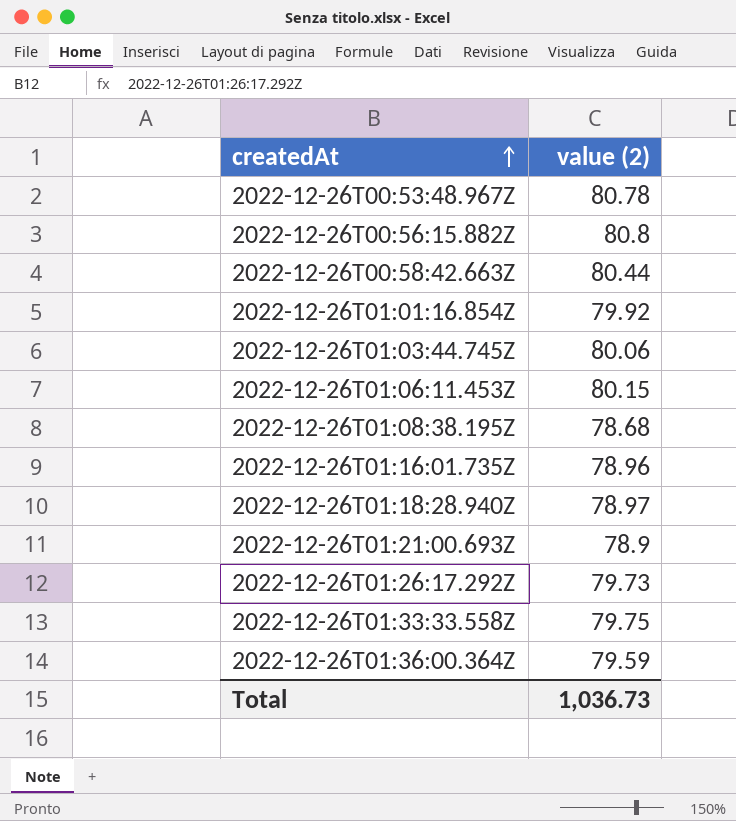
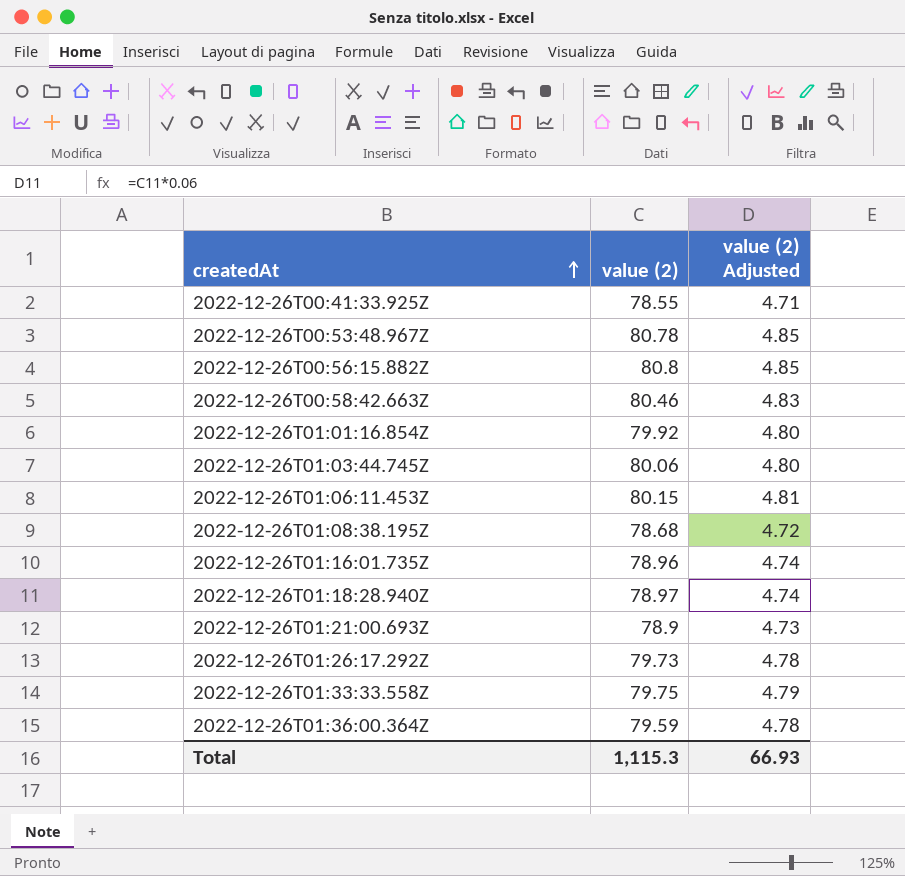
column value (2) Adjusted | formula: none -> [value (2)] * 0.06
row 2022-12-26T00:41:33.925Z: none -> 78.55 | 4.71
2022-12-26T00:58:42.663Z | value (2): 80.44 -> 80.46
Total | value (2): 1,036.73 -> 1,115.3

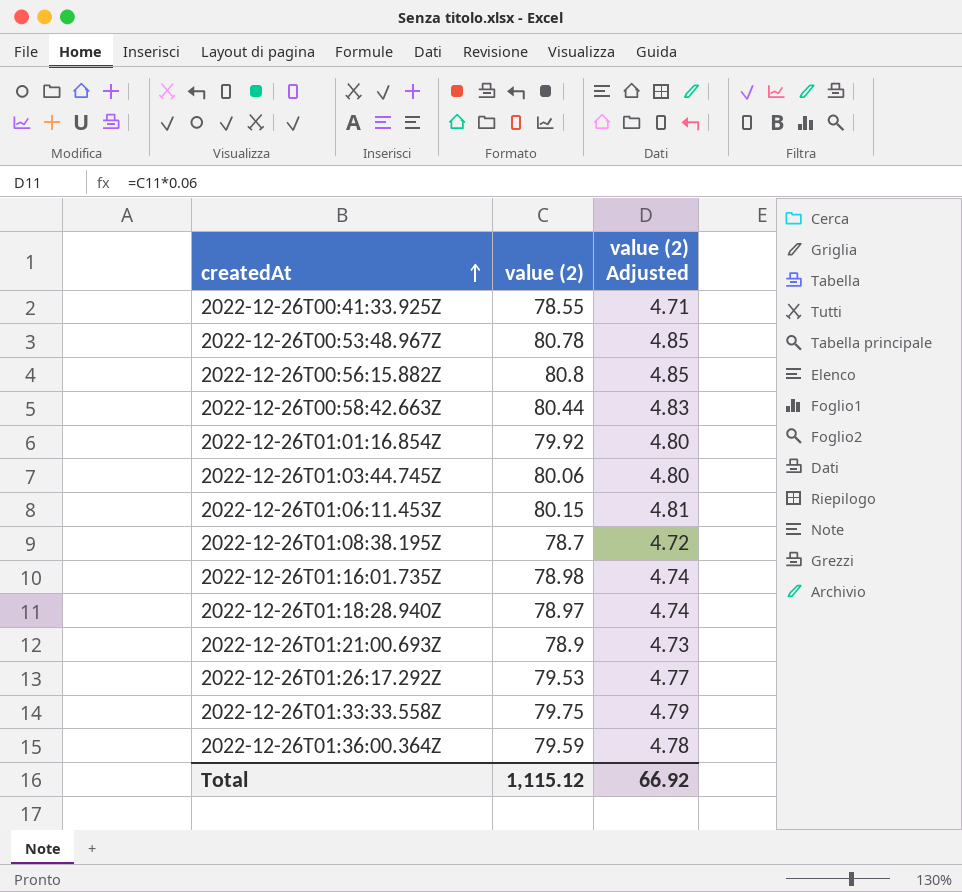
2022-12-26T00:58:42.663Z | value (2): 80.46 -> 80.44
2022-12-26T01:08:38.195Z | value (2): 78.68 -> 78.7
2022-12-26T01:16:01.735Z | value (2): 78.96 -> 78.98
2022-12-26T01:26:17.292Z | value (2): 79.73 -> 79.53
2022-12-26T01:26:17.292Z | value (2) Adjusted: 4.78 -> 4.77
Total | value (2): 1,115.3 -> 1,115.12
Total | value (2) Adjusted: 66.93 -> 66.92

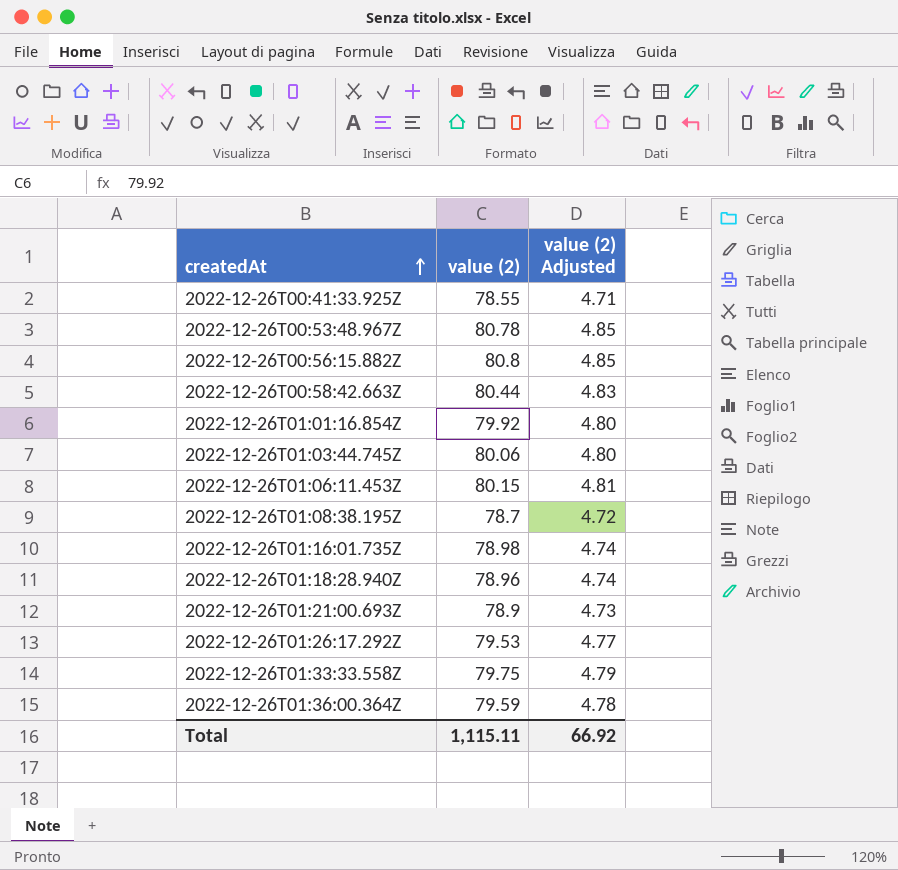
2022-12-26T01:18:28.940Z | value (2): 78.97 -> 78.96
Total | value (2): 1,115.12 -> 1,115.11

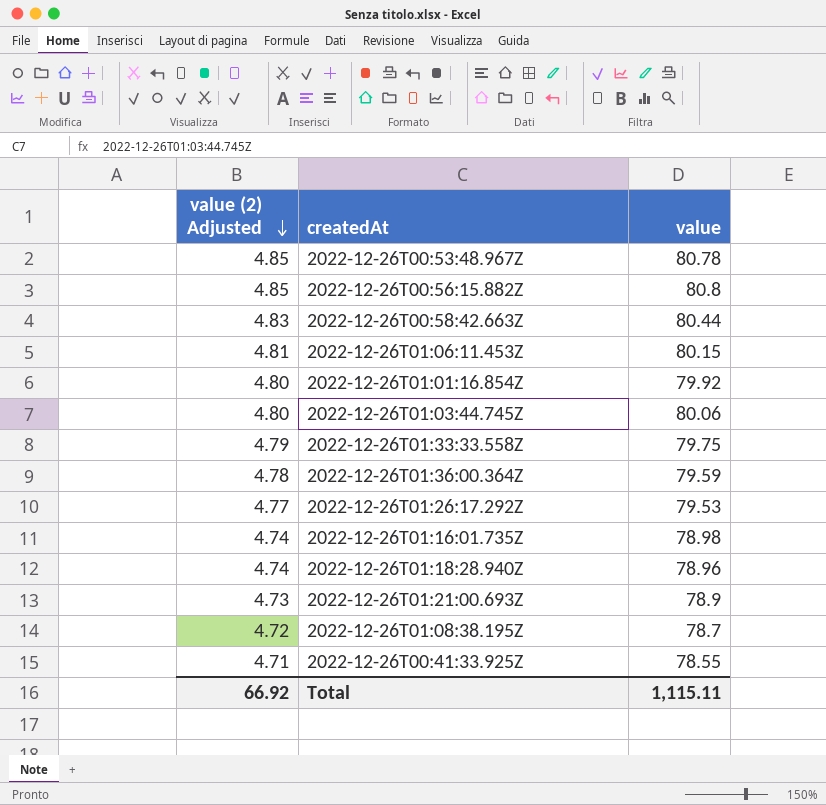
row order: createdAt ascending -> value (2) Adjusted descending
column value (2) Adjusted | position: 3 -> 1
column name: value (2) -> value

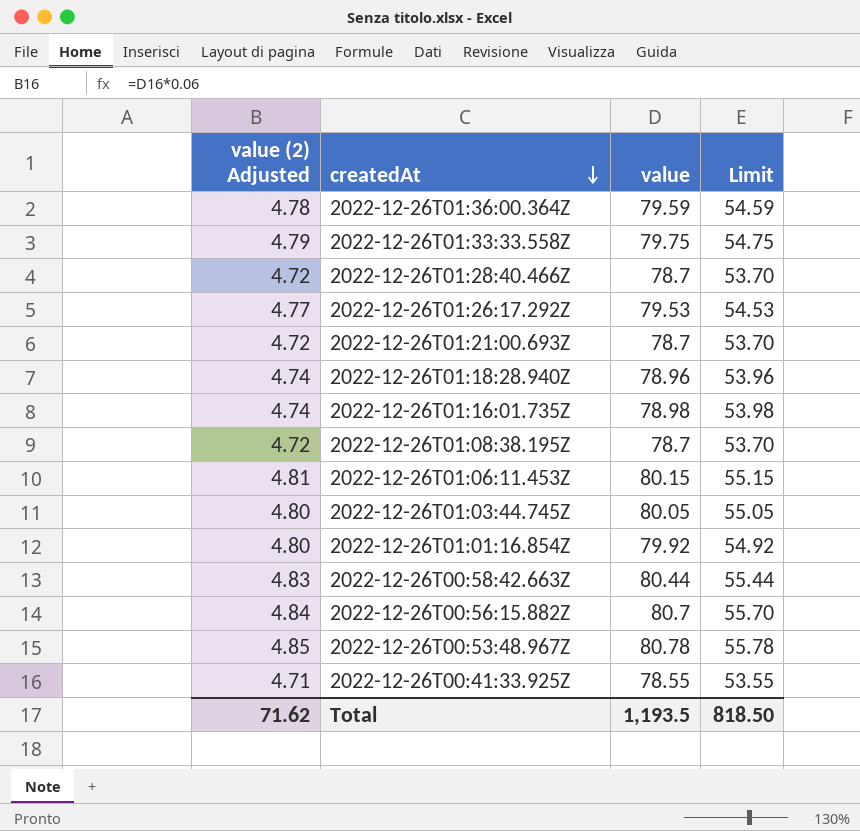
row order: value (2) Adjusted descending -> createdAt descending
column Limit | formula: none -> [value] - 25
row 2022-12-26T01:28:40.466Z: none -> 4.72 | 78.7 | 53.70
2022-12-26T01:21:00.693Z | value (2) Adjusted: 4.73 -> 4.72
2022-12-26T01:21:00.693Z | value: 78.9 -> 78.7
2022-12-26T01:03:44.745Z | value: 80.06 -> 80.05
2022-12-26T00:56:15.882Z | value (2) Adjusted: 4.85 -> 4.84
2022-12-26T00:56:15.882Z | value: 80.8 -> 80.7
Total | value (2) Adjusted: 66.92 -> 71.62
Total | value: 1,115.11 -> 1,193.5

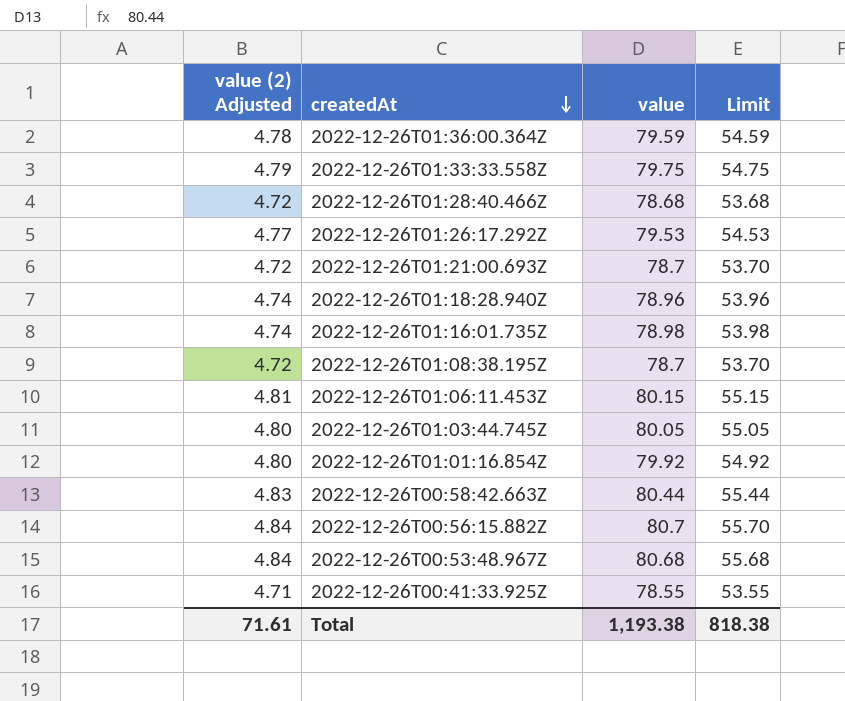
2022-12-26T01:28:40.466Z | value: 78.7 -> 78.68
2022-12-26T01:28:40.466Z | Limit: 53.70 -> 53.68
2022-12-26T00:53:48.967Z | value (2) Adjusted: 4.85 -> 4.84
2022-12-26T00:53:48.967Z | value: 80.78 -> 80.68
2022-12-26T00:53:48.967Z | Limit: 55.78 -> 55.68
Total | value (2) Adjusted: 71.62 -> 71.61
Total | value: 1,193.5 -> 1,193.38
Total | Limit: 818.50 -> 818.38

